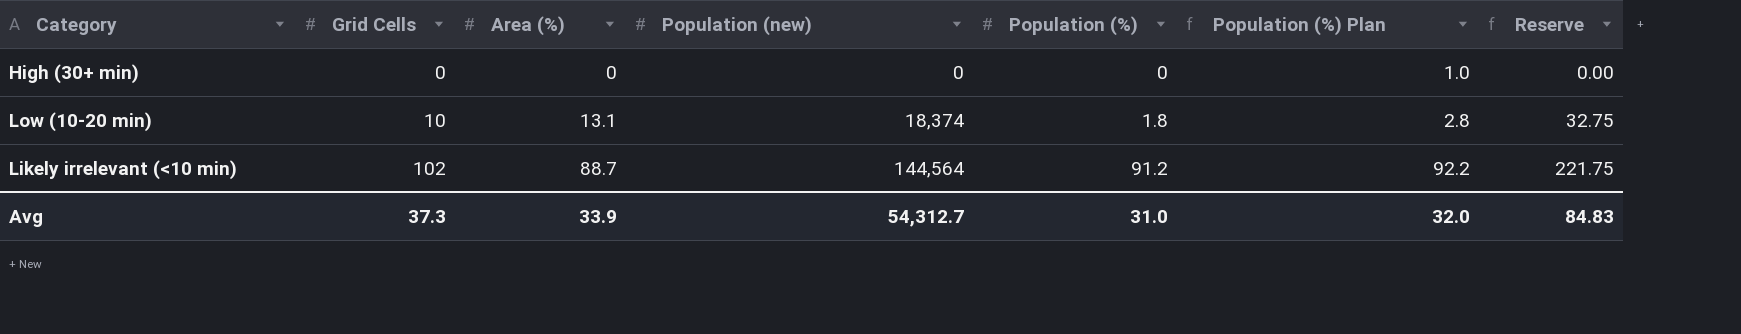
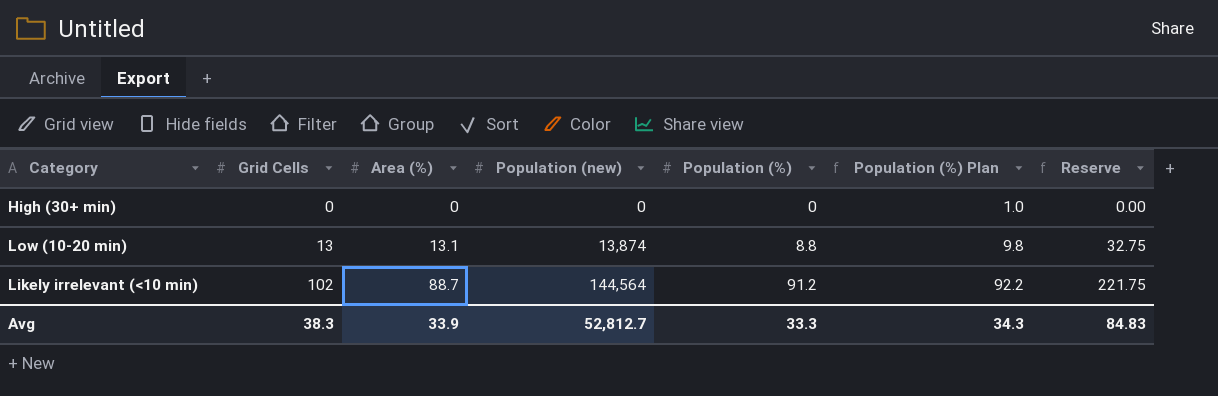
Low (10-20 min) | Grid Cells: 10 -> 13
Low (10-20 min) | Population (new): 18,374 -> 13,874
Low (10-20 min) | Population (%): 1.8 -> 8.8
Low (10-20 min) | Population (%) Plan: 2.8 -> 9.8
Avg | Grid Cells: 37.3 -> 38.3
Avg | Population (new): 54,312.7 -> 52,812.7
Avg | Population (%): 31.0 -> 33.3
Avg | Population (%) Plan: 32.0 -> 34.3

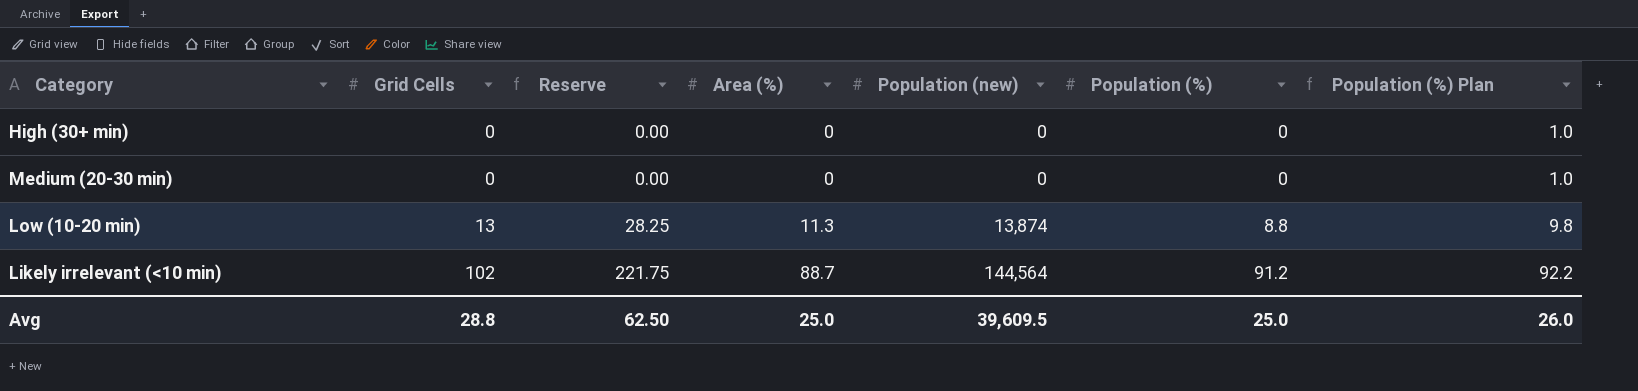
column Reserve | position: 7 -> 3
row Medium (20-30 min): none -> 0 | 0.00 | 0 | 0 | 0 | 1.0
Low (10-20 min) | Reserve: 32.75 -> 28.25
Low (10-20 min) | Area (%): 13.1 -> 11.3
Avg | Grid Cells: 38.3 -> 28.8
Avg | Reserve: 84.83 -> 62.50
Avg | Area (%): 33.9 -> 25.0
Avg | Population (new): 52,812.7 -> 39,609.5
Avg | Population (%): 33.3 -> 25.0
Avg | Population (%) Plan: 34.3 -> 26.0

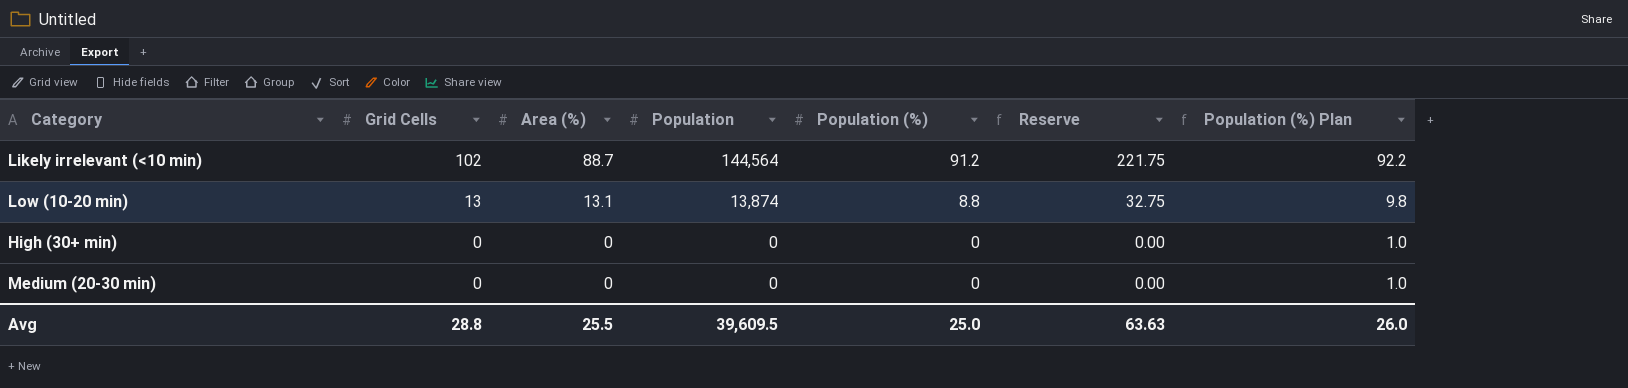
row order: Grid Cells ascending -> Grid Cells descending
column name: Population (new) -> Population
column Reserve | position: 3 -> 6
Low (10-20 min) | Area (%): 11.3 -> 13.1
Low (10-20 min) | Reserve: 28.25 -> 32.75
Avg | Area (%): 25.0 -> 25.5
Avg | Reserve: 62.50 -> 63.63

